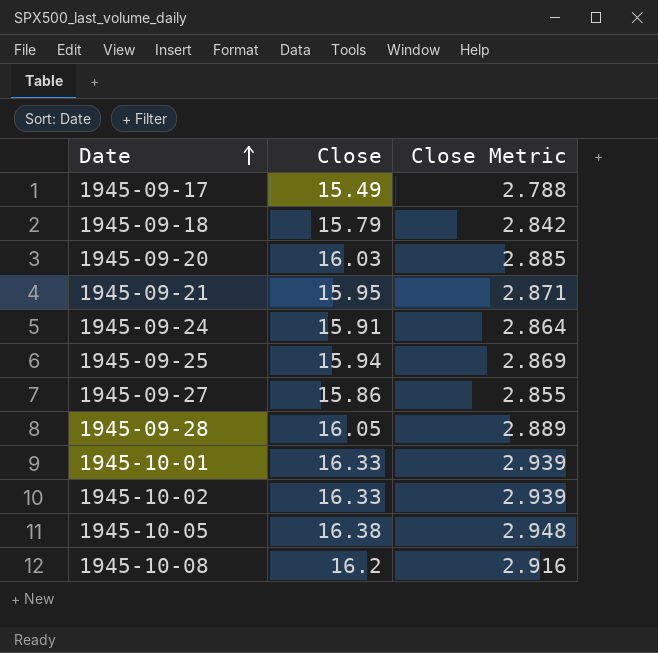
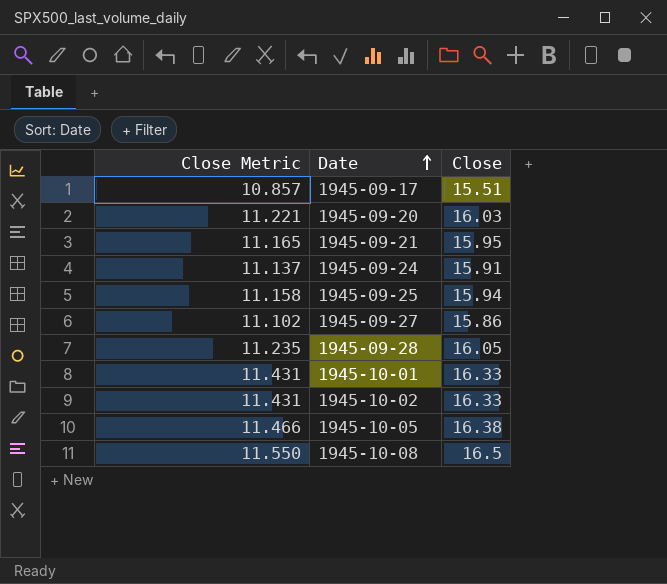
column Close Metric | formula: [Close] * 0.18 -> [Close] * 0.7
column Close Metric | position: 3 -> 1
row 1945-09-18: 15.79 | 2.842 -> none
1945-09-17 | Close: 15.49 -> 15.51
1945-10-08 | Close: 16.2 -> 16.5

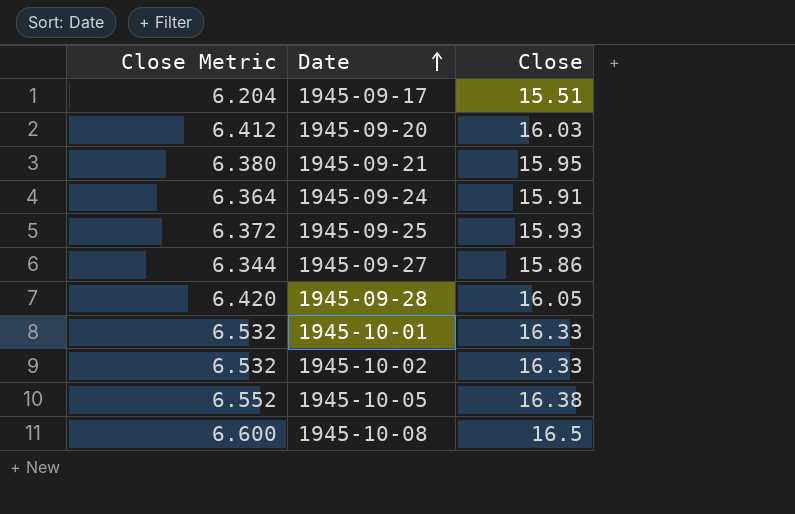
column Close Metric | formula: [Close] * 0.7 -> [Close] * 0.4
1945-09-25 | Close: 15.94 -> 15.93

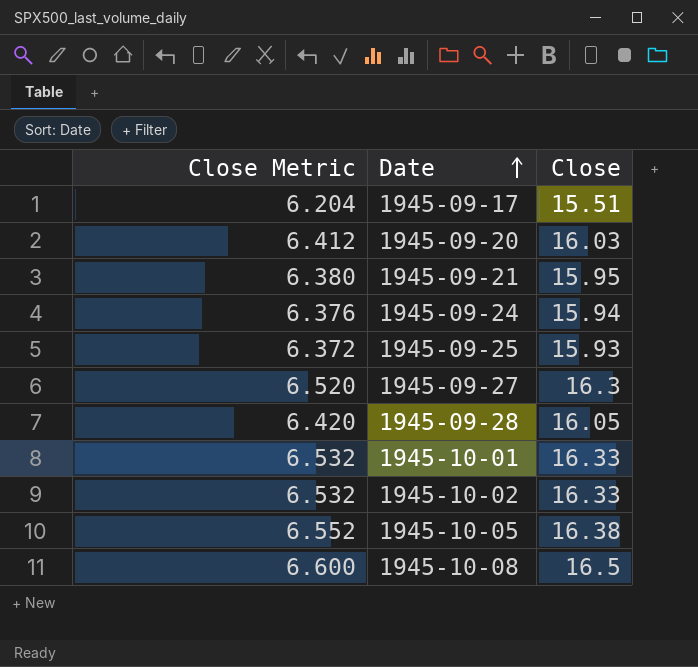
1945-09-24 | Close Metric: 6.364 -> 6.376
1945-09-24 | Close: 15.91 -> 15.94
1945-09-27 | Close Metric: 6.344 -> 6.520
1945-09-27 | Close: 15.86 -> 16.3

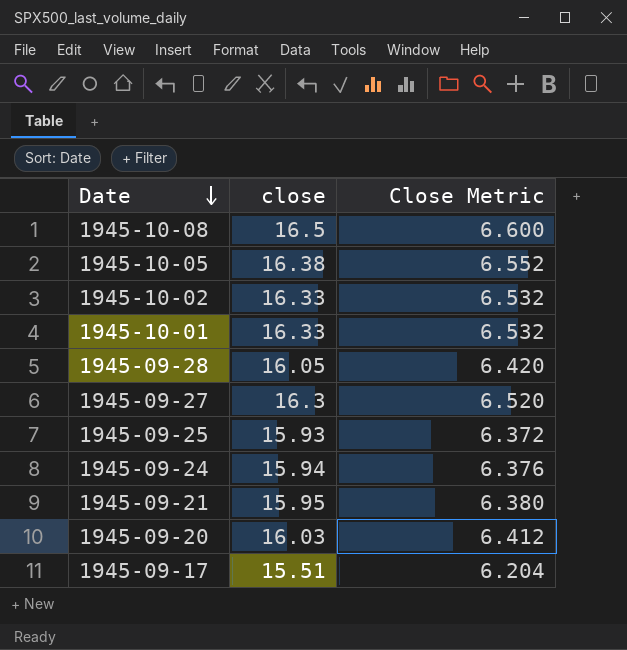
row order: Date ascending -> Date descending
column name: Close -> close
column Close Metric | position: 1 -> 3

